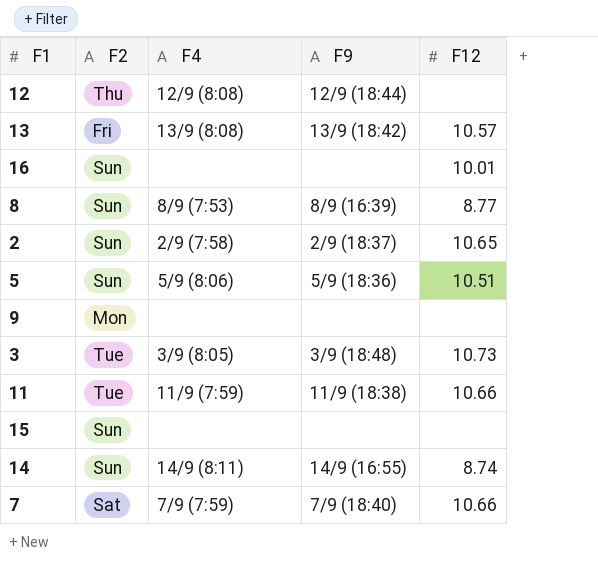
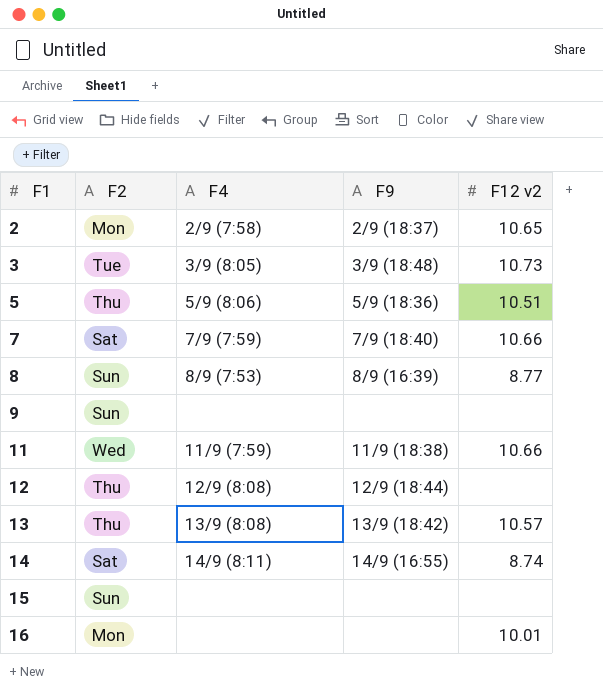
row order: none -> F1 ascending
column name: F12 -> F12 v2
2 | F2: Sun -> Mon
5 | F2: Sun -> Thu
9 | F2: Mon -> Sun
11 | F2: Tue -> Wed
13 | F2: Fri -> Thu
14 | F2: Sun -> Sat
16 | F2: Sun -> Mon

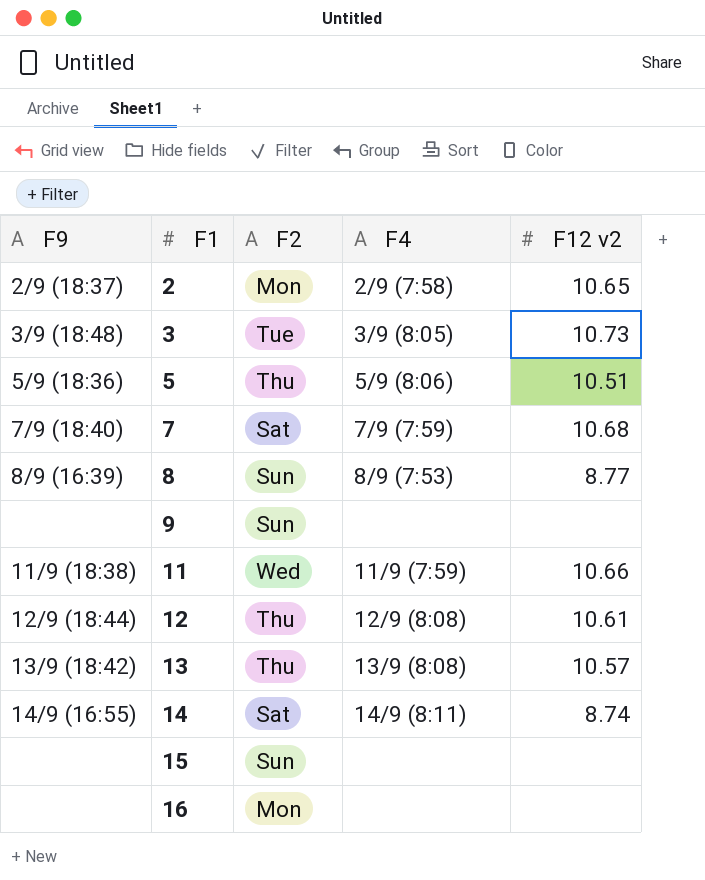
column F9 | position: 4 -> 1
7 | F12 v2: 10.66 -> 10.68
12 | F12 v2: none -> 10.61
16 | F12 v2: 10.01 -> none

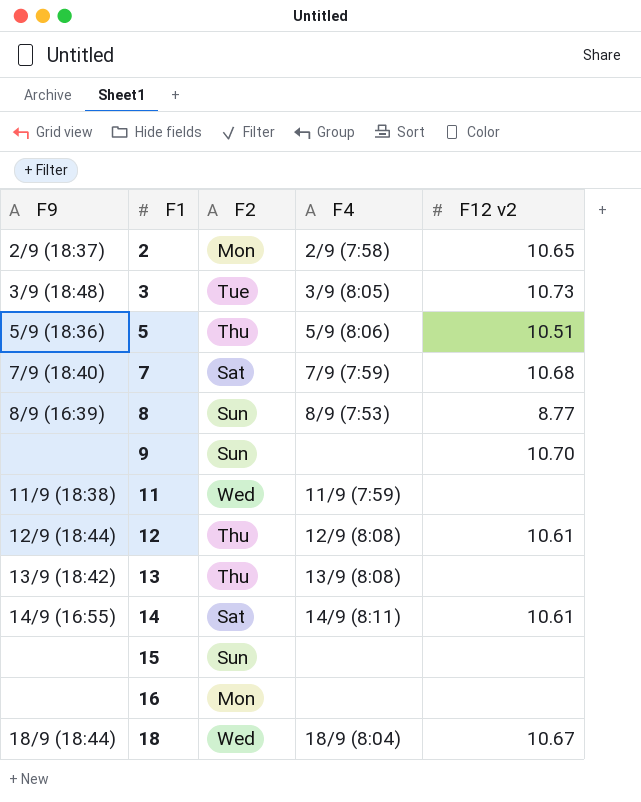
9 | F12 v2: none -> 10.70
11 | F12 v2: 10.66 -> none
13 | F12 v2: 10.57 -> none
14 | F12 v2: 8.74 -> 10.61
row 18: none -> 18/9 (18:44) | Wed | 18/9 (8:04) | 10.67

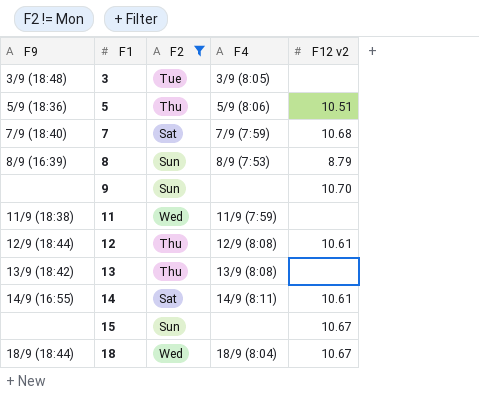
filter: none -> F2 != Mon
3 | F12 v2: 10.73 -> none
8 | F12 v2: 8.77 -> 8.79
15 | F12 v2: none -> 10.67

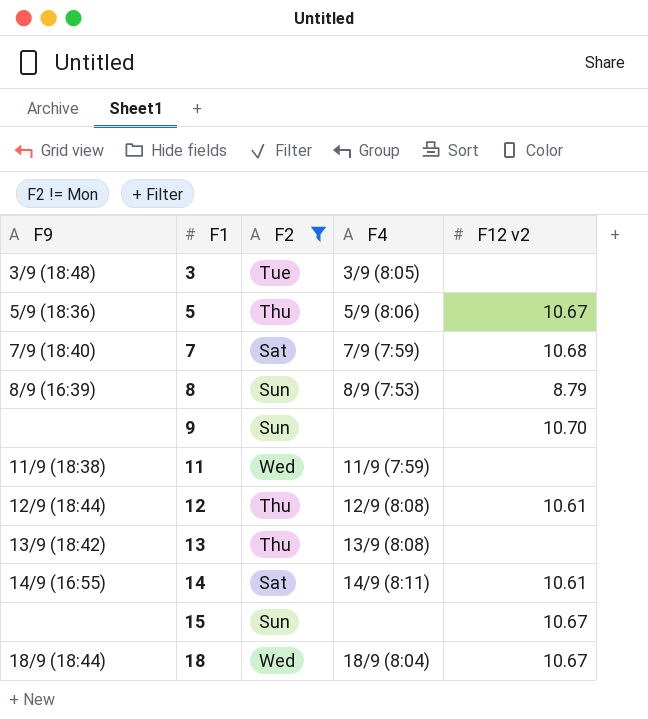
5 | F12 v2: 10.51 -> 10.67

